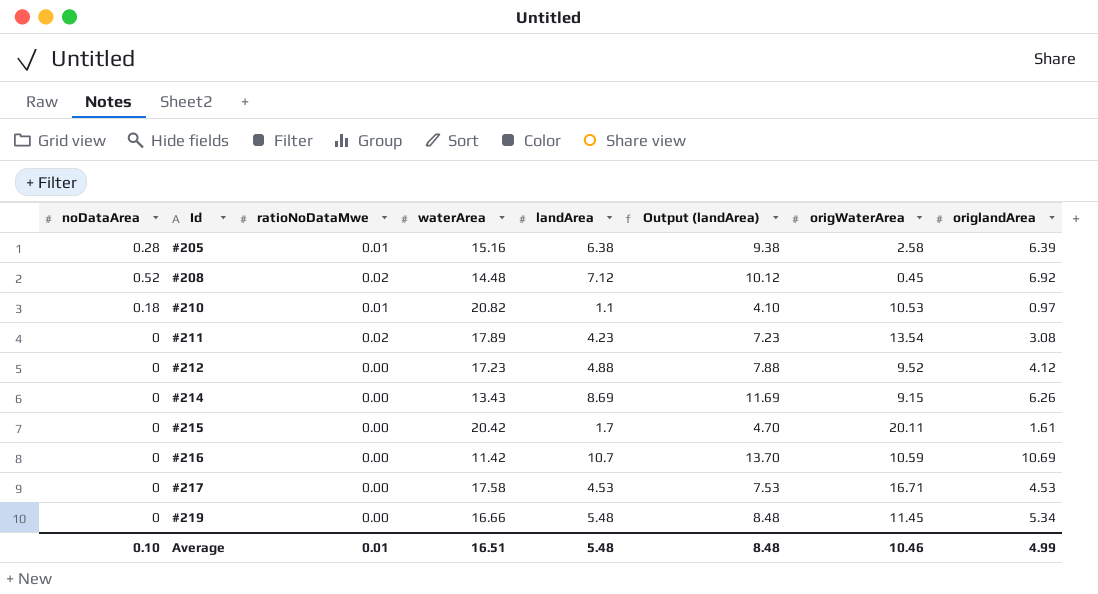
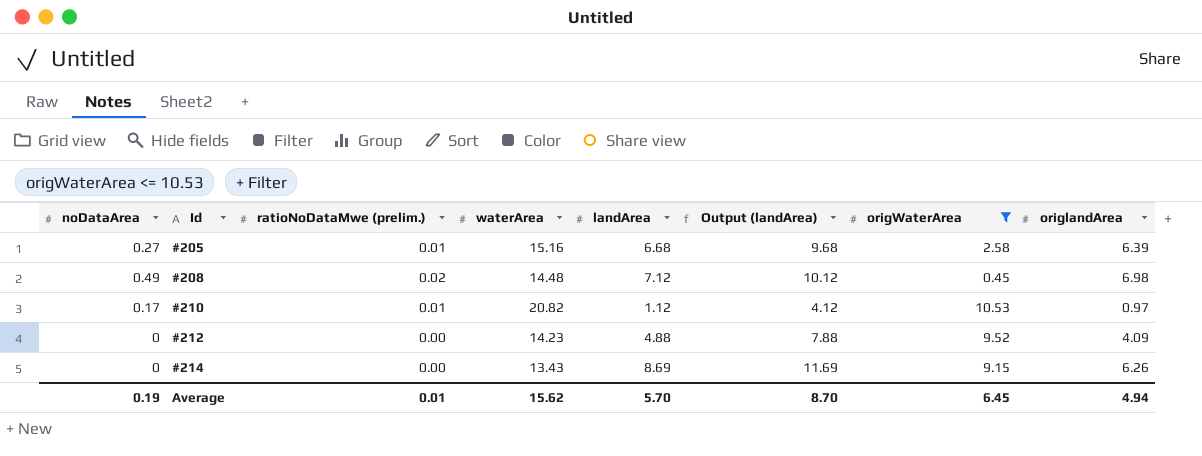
filter: none -> origWaterArea <= 10.53
column name: ratioNoDataMwe -> ratioNoDataMwe (prelim.)
#205 | noDataArea: 0.28 -> 0.27
#205 | landArea: 6.38 -> 6.68
#205 | Output (landArea): 9.38 -> 9.68
#208 | noDataArea: 0.52 -> 0.49
#208 | origlandArea: 6.92 -> 6.98
#210 | noDataArea: 0.18 -> 0.17
#210 | landArea: 1.1 -> 1.12
#210 | Output (landArea): 4.10 -> 4.12
#212 | waterArea: 17.23 -> 14.23
#212 | origlandArea: 4.12 -> 4.09
Average | noDataArea: 0.10 -> 0.19
Average | waterArea: 16.51 -> 15.62
Average | landArea: 5.48 -> 5.70
Average | Output (landArea): 8.48 -> 8.70
Average | origWaterArea: 10.46 -> 6.45
Average | origlandArea: 4.99 -> 4.94

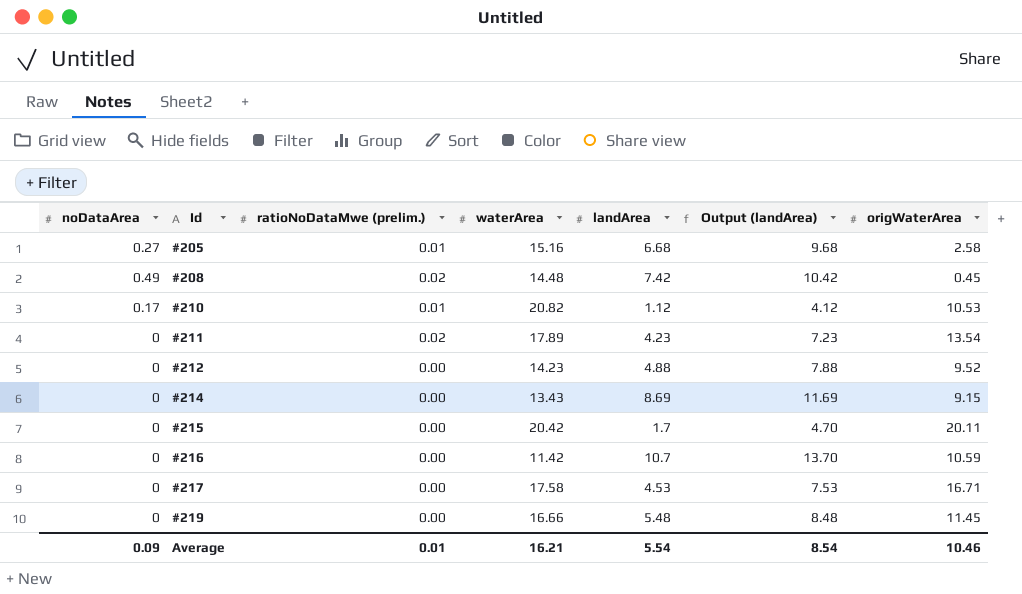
filter: origWaterArea <= 10.53 -> none
column origlandArea | position: 8 -> none
#208 | landArea: 7.12 -> 7.42
#208 | Output (landArea): 10.12 -> 10.42
Average | noDataArea: 0.19 -> 0.09
Average | waterArea: 15.62 -> 16.21
Average | landArea: 5.70 -> 5.54
Average | Output (landArea): 8.70 -> 8.54
Average | origWaterArea: 6.45 -> 10.46

